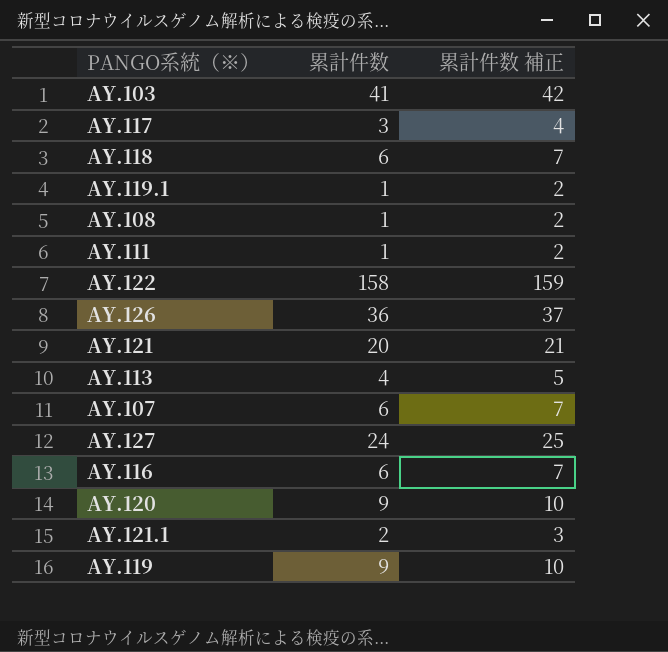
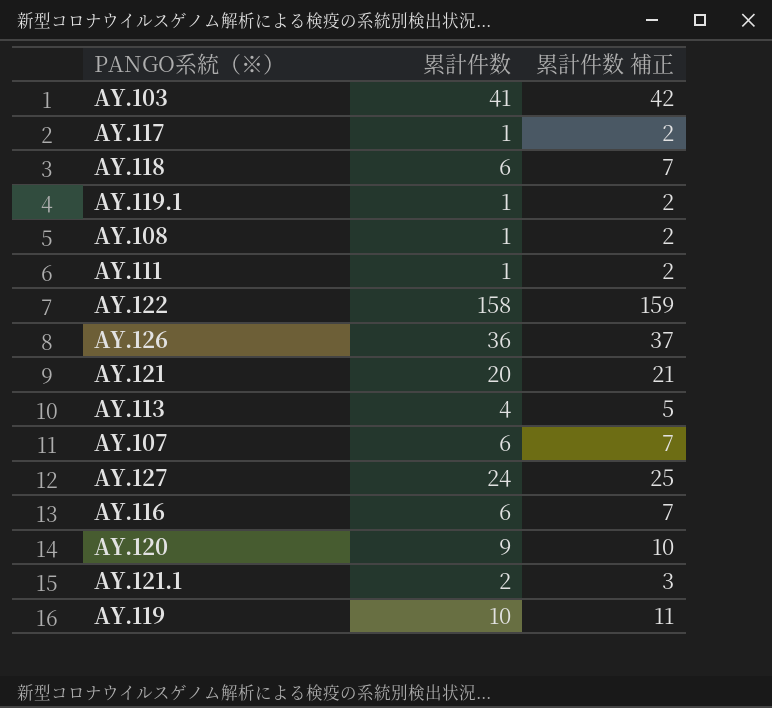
AY.117 | 累計件数: 3 -> 1
AY.117 | 累計件数 補正: 4 -> 2
AY.119 | 累計件数: 9 -> 10
AY.119 | 累計件数 補正: 10 -> 11

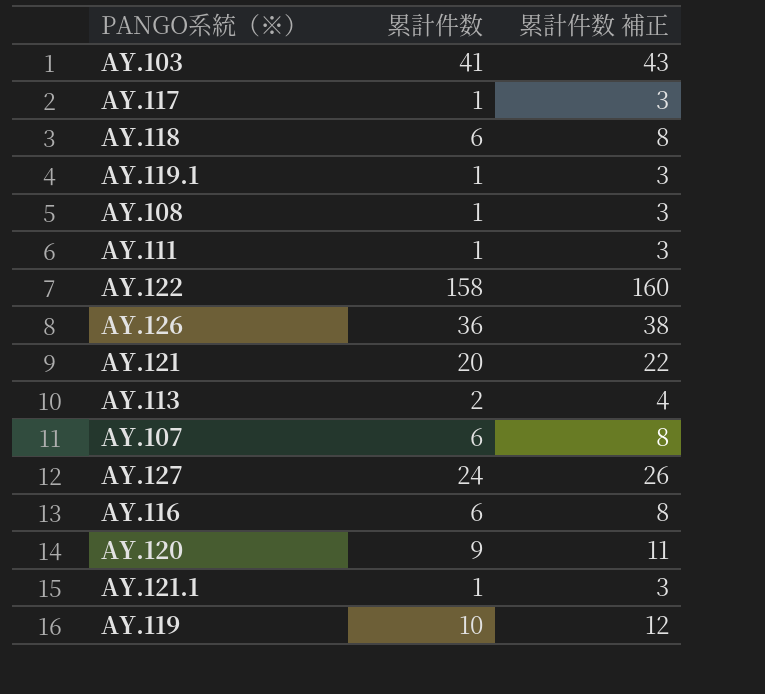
column 累計件数 補正 | formula: [累計件数] + 1 -> [累計件数] + 2
AY.113 | 累計件数: 4 -> 2
AY.121.1 | 累計件数: 2 -> 1

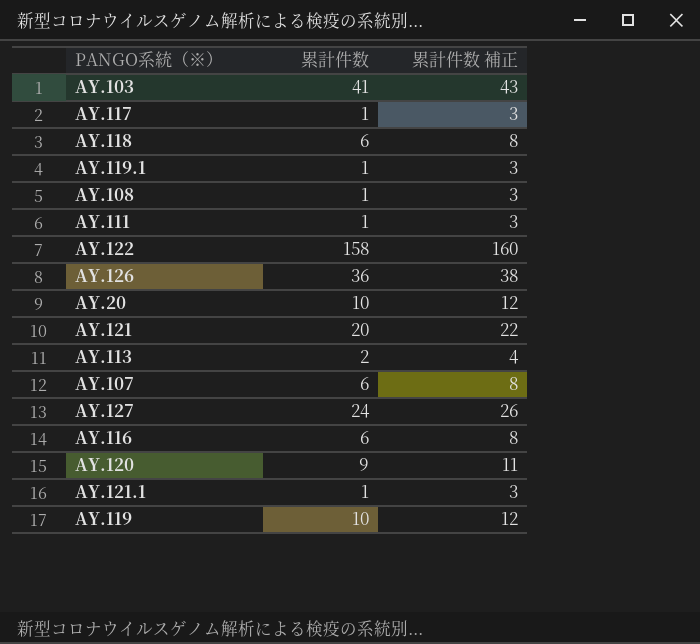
row AY.20: none -> 10 | 12

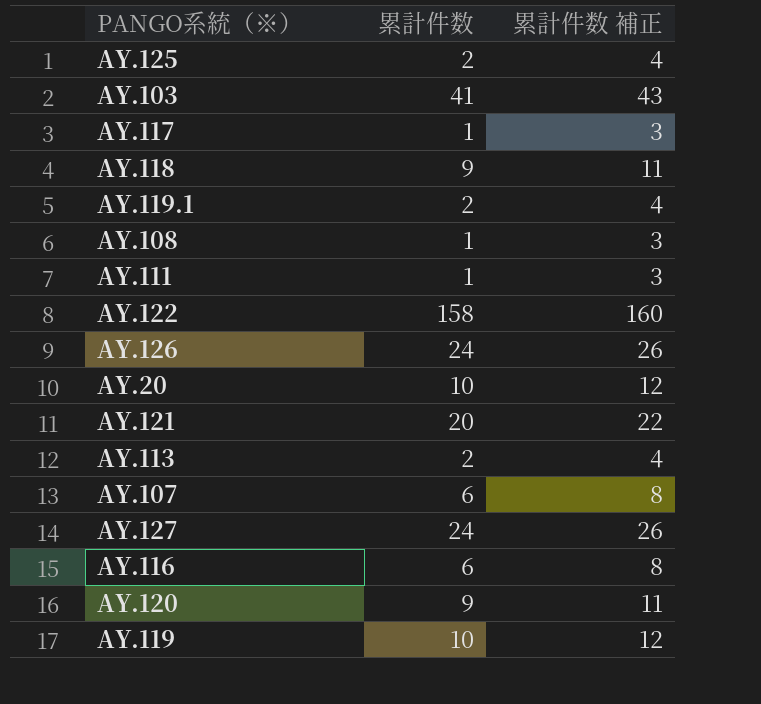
row AY.121.1: 1 | 3 -> none
row AY.125: none -> 2 | 4
AY.118 | 累計件数: 6 -> 9
AY.118 | 累計件数 補正: 8 -> 11
AY.119.1 | 累計件数: 1 -> 2
AY.119.1 | 累計件数 補正: 3 -> 4
AY.126 | 累計件数: 36 -> 24
AY.126 | 累計件数 補正: 38 -> 26

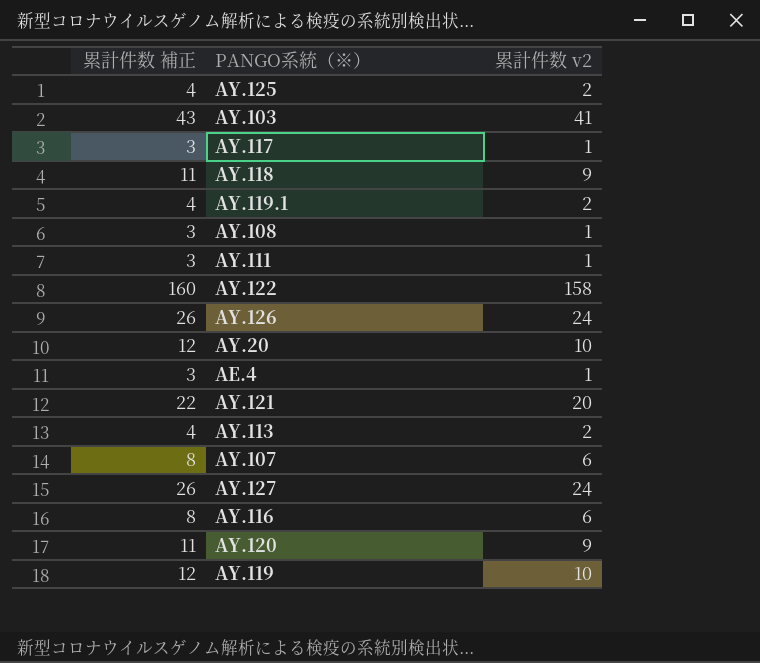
column 累計件数 補正 | position: 3 -> 1
column name: 累計件数 -> 累計件数 v2
row AE.4: none -> 3 | 1

